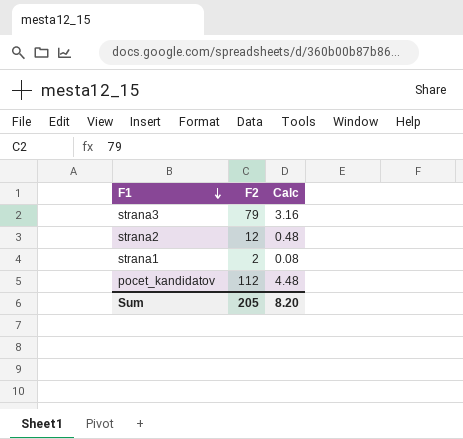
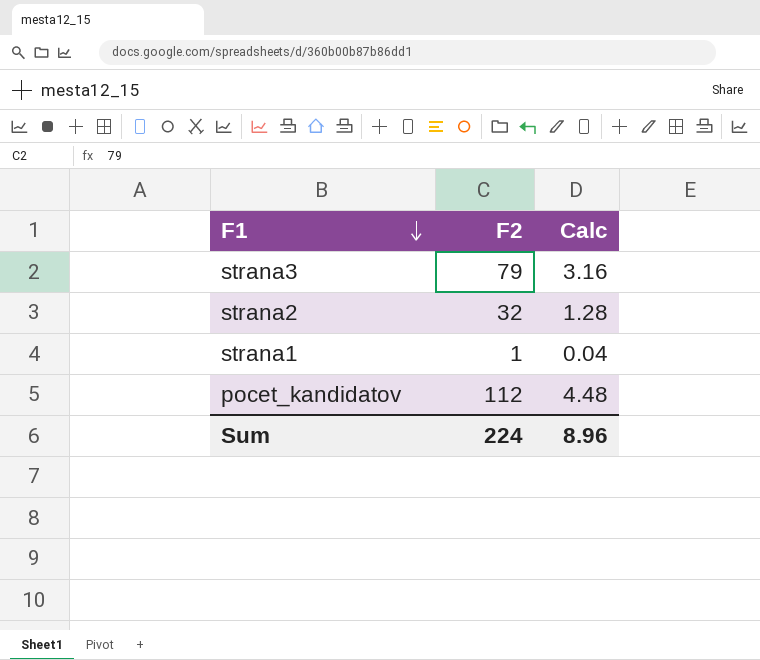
strana2 | F2: 12 -> 32
strana2 | Calc: 0.48 -> 1.28
strana1 | F2: 2 -> 1
strana1 | Calc: 0.08 -> 0.04
Sum | F2: 205 -> 224
Sum | Calc: 8.20 -> 8.96

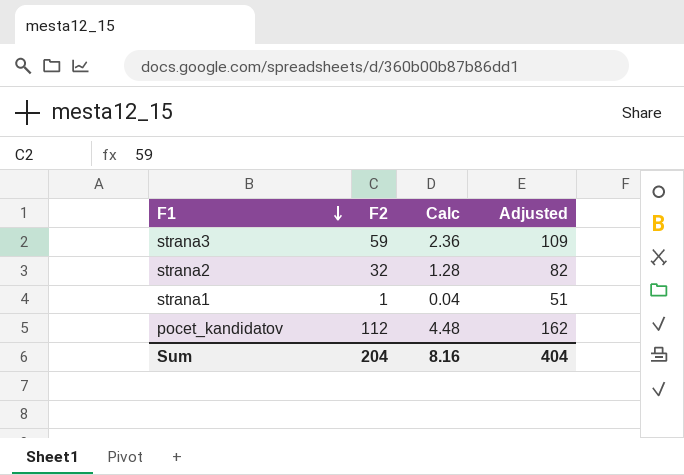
column Adjusted | formula: none -> [F2] + 50
strana3 | F2: 79 -> 59
strana3 | Calc: 3.16 -> 2.36
Sum | F2: 224 -> 204
Sum | Calc: 8.96 -> 8.16

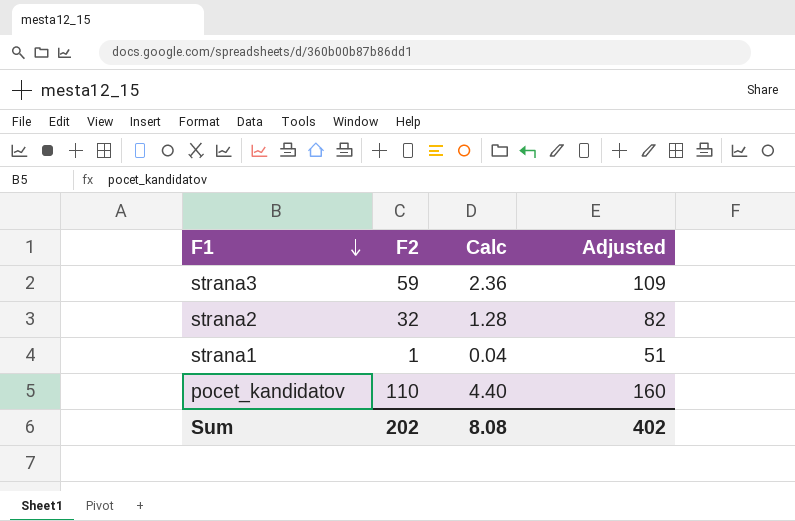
pocet_kandidatov | F2: 112 -> 110
pocet_kandidatov | Calc: 4.48 -> 4.40
pocet_kandidatov | Adjusted: 162 -> 160
Sum | F2: 204 -> 202
Sum | Calc: 8.16 -> 8.08
Sum | Adjusted: 404 -> 402

